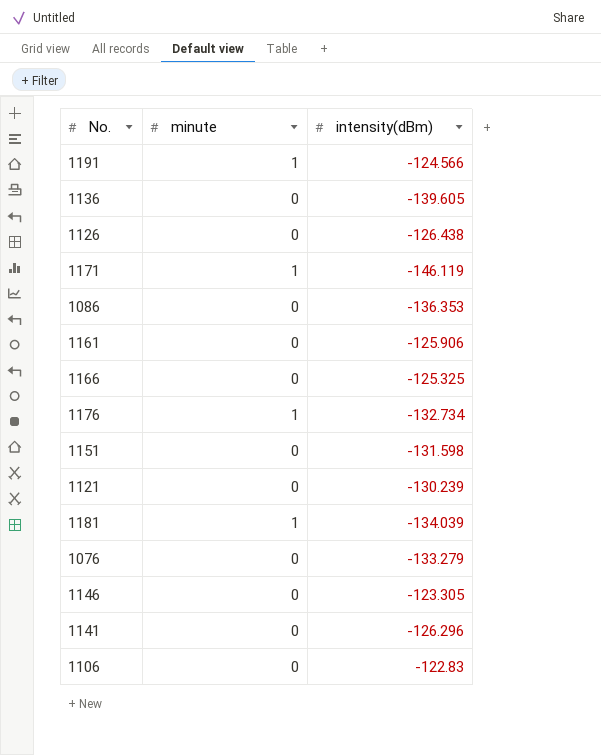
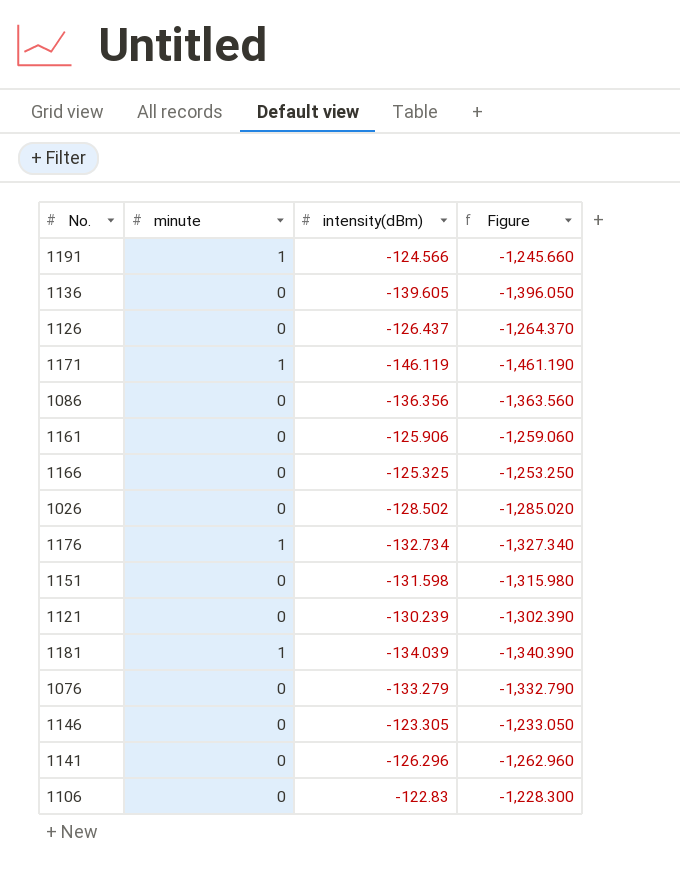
column Figure | formula: none -> [intensity(dBm)] * 10
1126 | intensity(dBm): -126.438 -> -126.437
1086 | intensity(dBm): -136.353 -> -136.356
row 1026: none -> 0 | -128.502 | -1,285.020

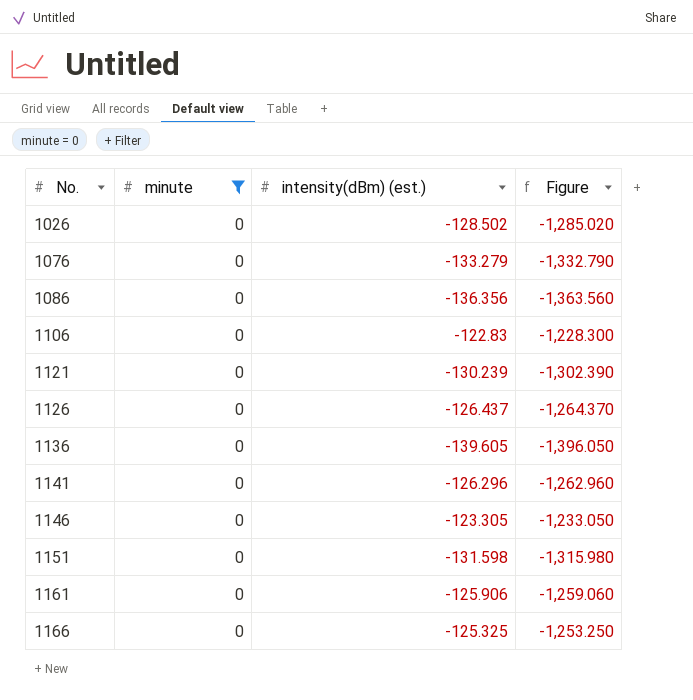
filter: none -> minute = 0
row order: none -> No. ascending
column name: intensity(dBm) -> intensity(dBm) (est.)

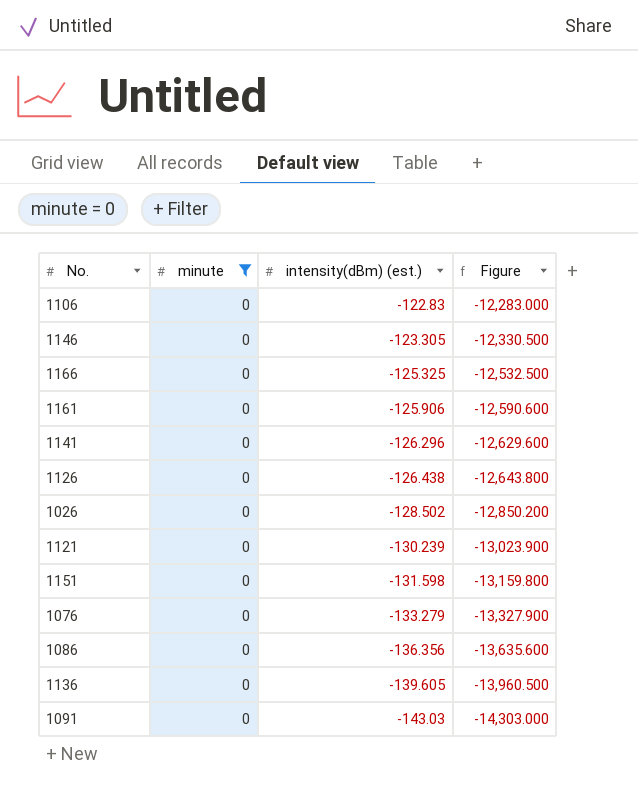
row order: No. ascending -> intensity(dBm) (est.) descending
column Figure | formula: [intensity(dBm) (est.)] * 10 -> [intensity(dBm) (est.)] * 100
1126 | intensity(dBm) (est.): -126.437 -> -126.438
row 1091: none -> 0 | -143.03 | -14,303.000

